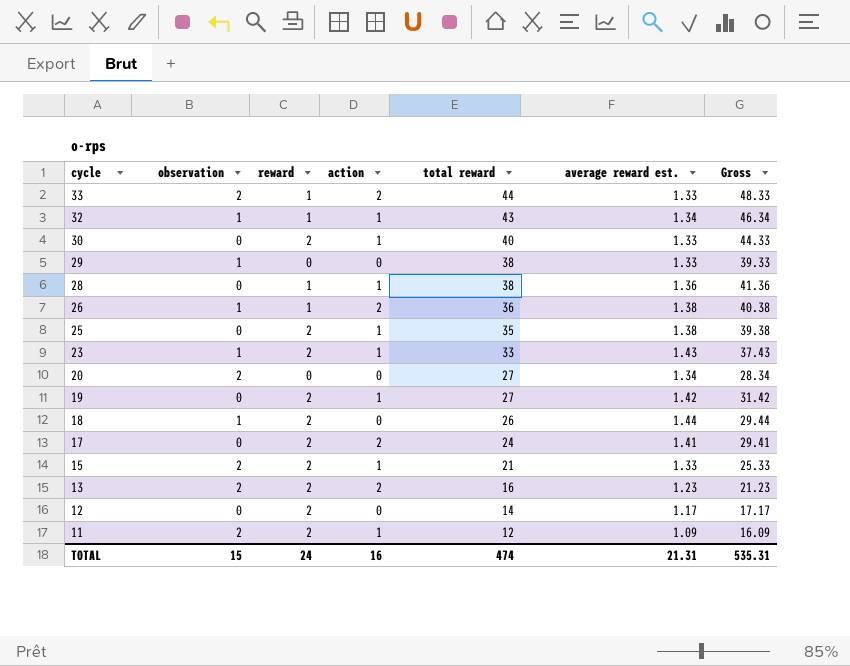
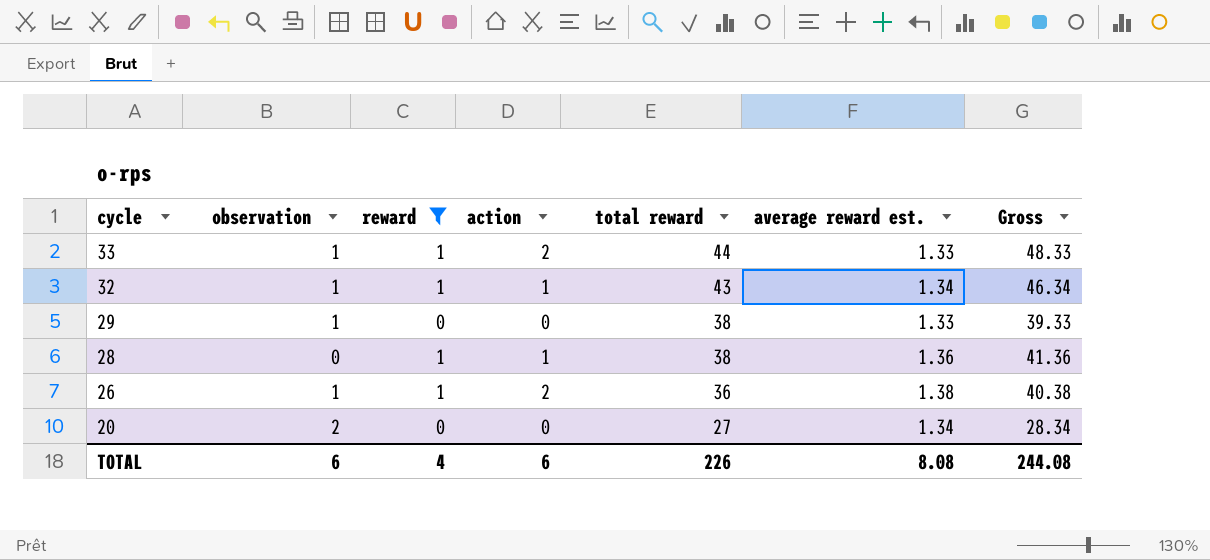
filter: none -> reward != 2
33 | observation: 2 -> 1
TOTAL | observation: 15 -> 6
TOTAL | reward: 24 -> 4
TOTAL | action: 16 -> 6
TOTAL | total reward: 474 -> 226
TOTAL | average reward est.: 21.31 -> 8.08
TOTAL | Gross: 535.31 -> 244.08

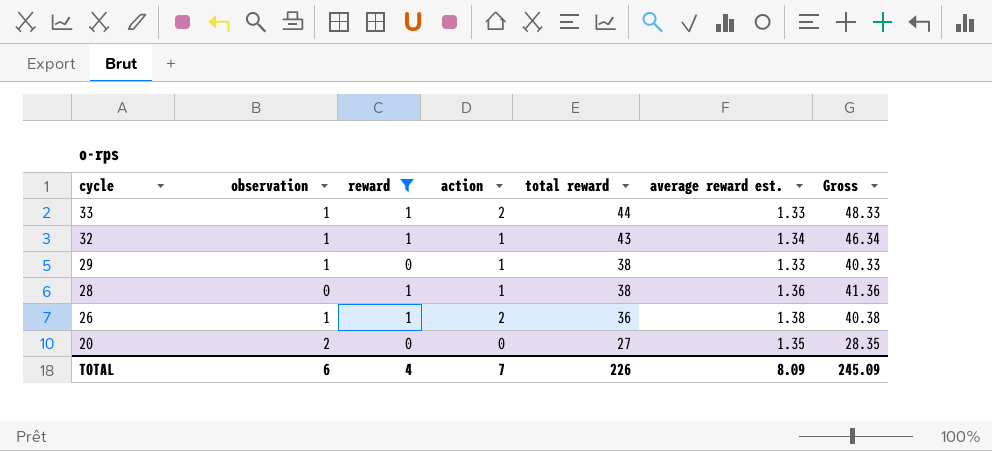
29 | action: 0 -> 1
29 | Gross: 39.33 -> 40.33
20 | average reward est.: 1.34 -> 1.35
20 | Gross: 28.34 -> 28.35
TOTAL | action: 6 -> 7
TOTAL | average reward est.: 8.08 -> 8.09
TOTAL | Gross: 244.08 -> 245.09

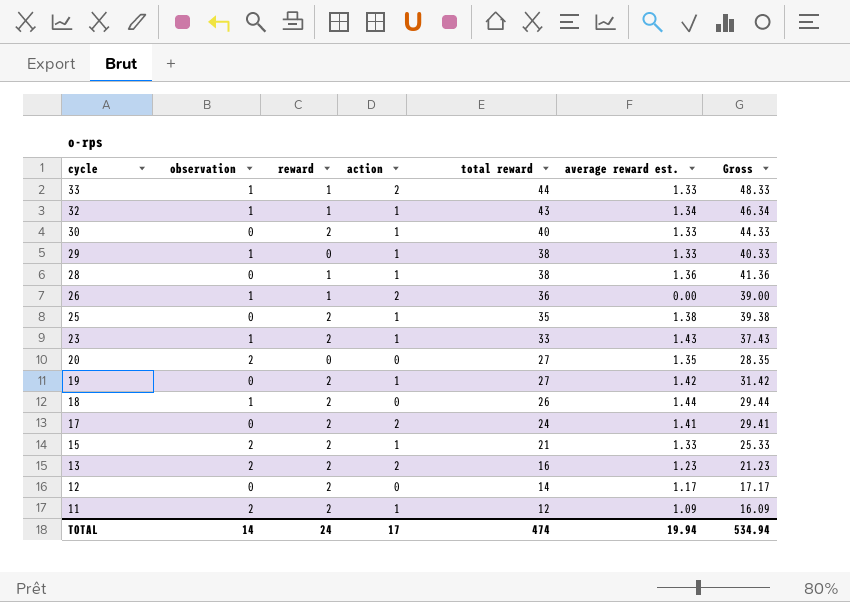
filter: reward != 2 -> none
26 | average reward est.: 1.38 -> 0.00
26 | Gross: 40.38 -> 39.00
TOTAL | observation: 6 -> 14
TOTAL | reward: 4 -> 24
TOTAL | action: 7 -> 17
TOTAL | total reward: 226 -> 474
TOTAL | average reward est.: 8.09 -> 19.94
TOTAL | Gross: 245.09 -> 534.94

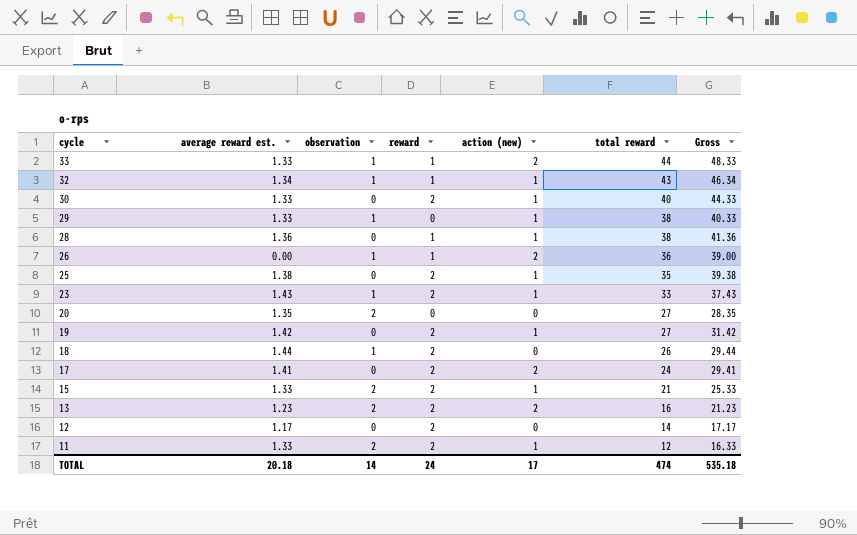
column average reward est. | position: 6 -> 2
column name: action -> action (new)
11 | average reward est.: 1.09 -> 1.33
11 | Gross: 16.09 -> 16.33
TOTAL | average reward est.: 19.94 -> 20.18
TOTAL | Gross: 534.94 -> 535.18

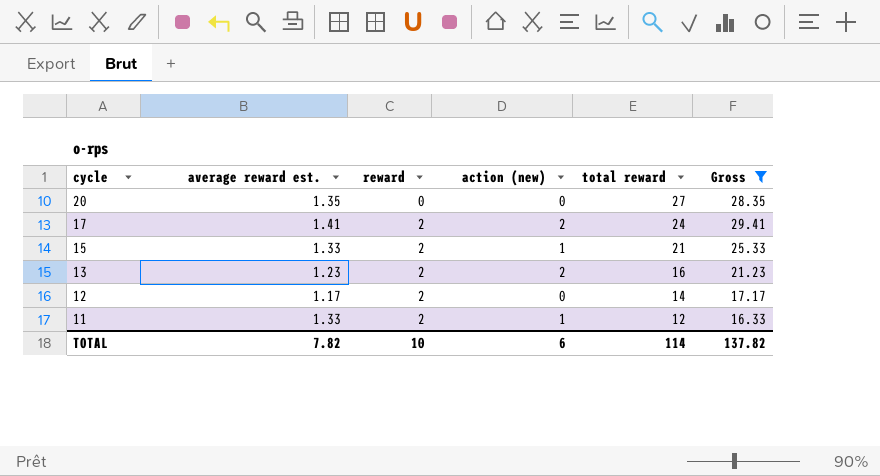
filter: none -> Gross <= 29.41
column observation | position: 3 -> none
TOTAL | average reward est.: 20.18 -> 7.82
TOTAL | reward: 24 -> 10
TOTAL | action (new): 17 -> 6
TOTAL | total reward: 474 -> 114
TOTAL | Gross: 535.18 -> 137.82

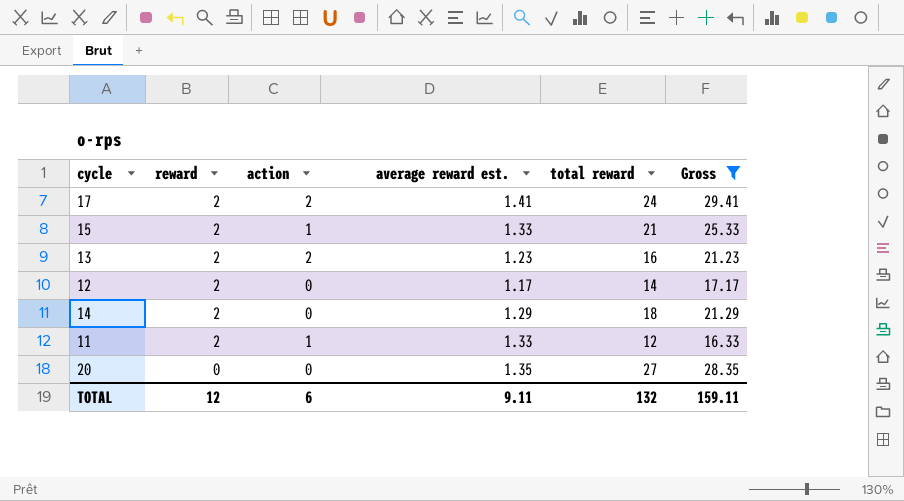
row order: cycle descending -> reward descending
column name: action (new) -> action
column average reward est. | position: 2 -> 4
row 14: none -> 2 | 0 | 1.29 | 18 | 21.29
TOTAL | reward: 10 -> 12
TOTAL | average reward est.: 7.82 -> 9.11
TOTAL | total reward: 114 -> 132
TOTAL | Gross: 137.82 -> 159.11

